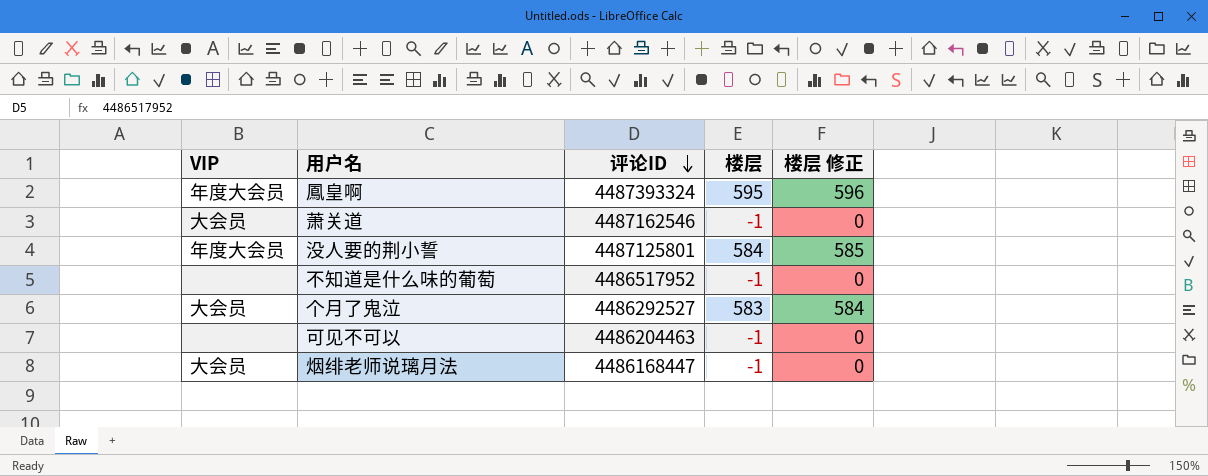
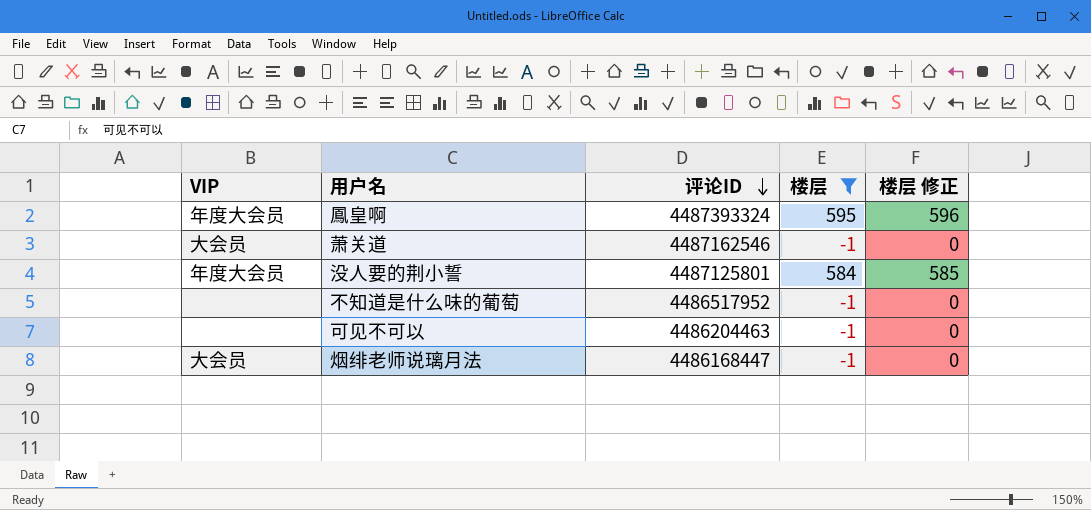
filter: none -> 楼层 != 583

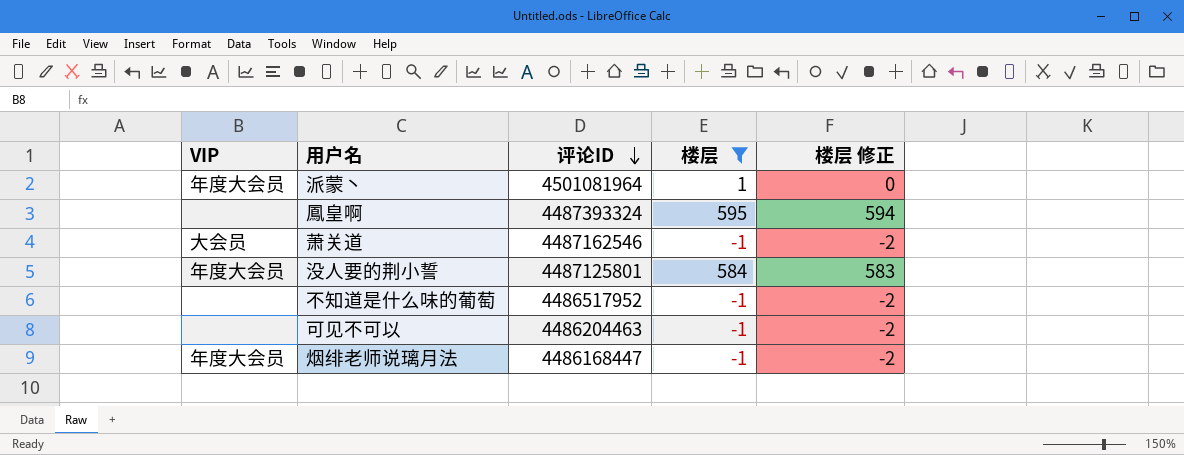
column 楼层 修正 | formula: [楼层] + 1 -> [楼层] - 1
row 派蒙丶: none -> 年度大会员 | 4501081964 | 1 | 0
鳳皇啊 | VIP: 年度大会员 -> none
烟绯老师说璃月法 | VIP: 大会员 -> 年度大会员

